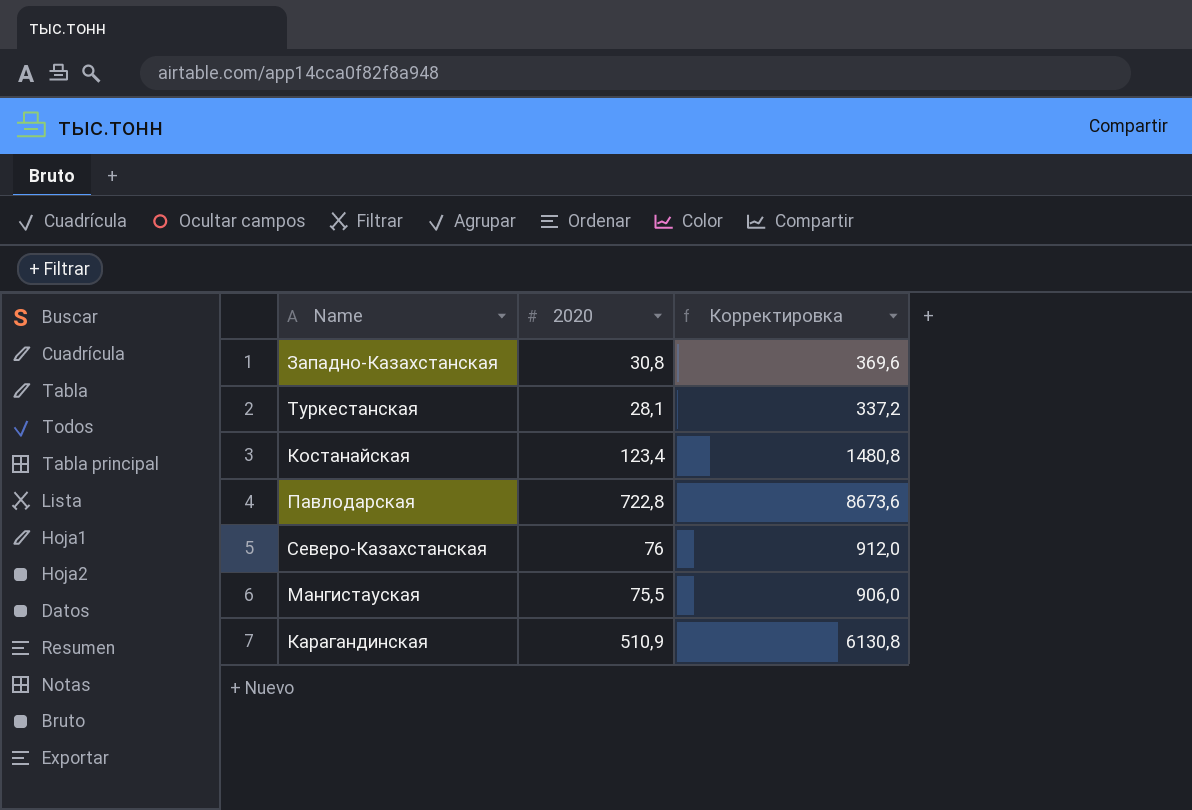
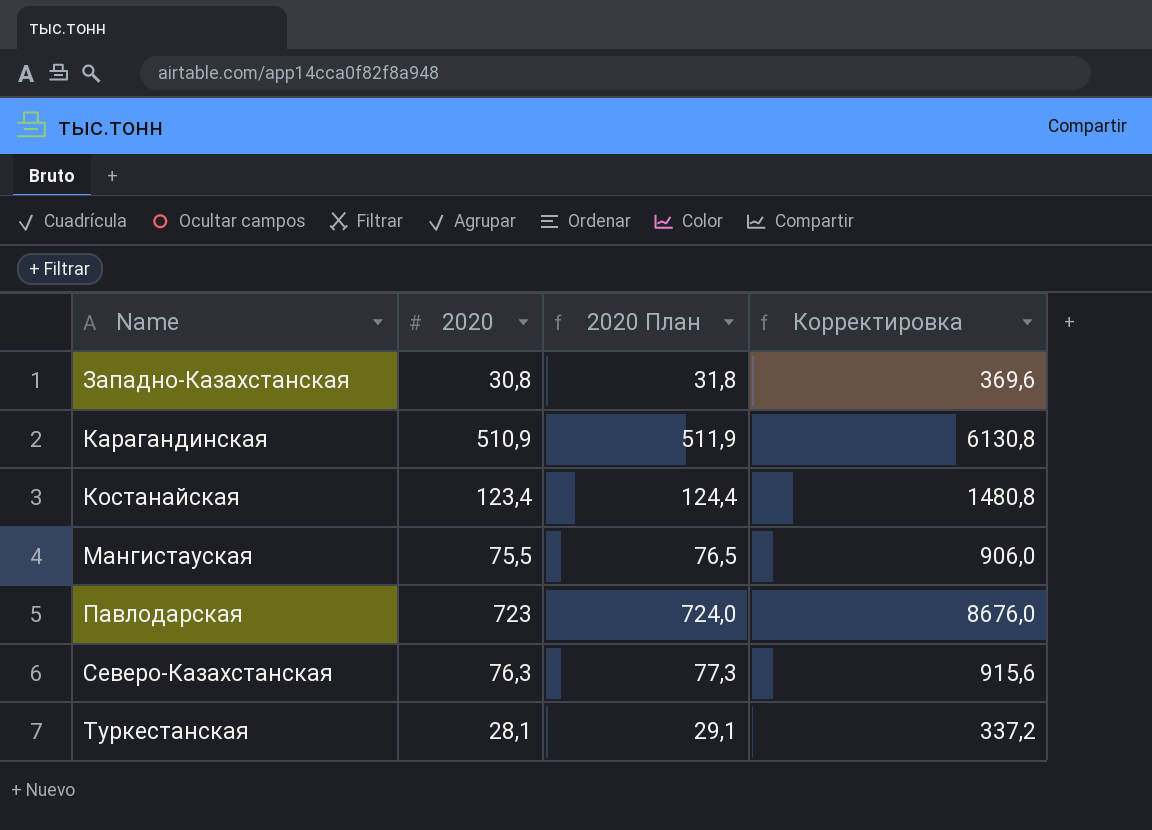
row order: none -> Name ascending
column 2020 План | formula: none -> [2020] + 1
Павлодарская | 2020: 722,8 -> 723
Павлодарская | Корректировка: 8673,6 -> 8676,0
Северо-Казахстанская | 2020: 76 -> 76,3
Северо-Казахстанская | Корректировка: 912,0 -> 915,6

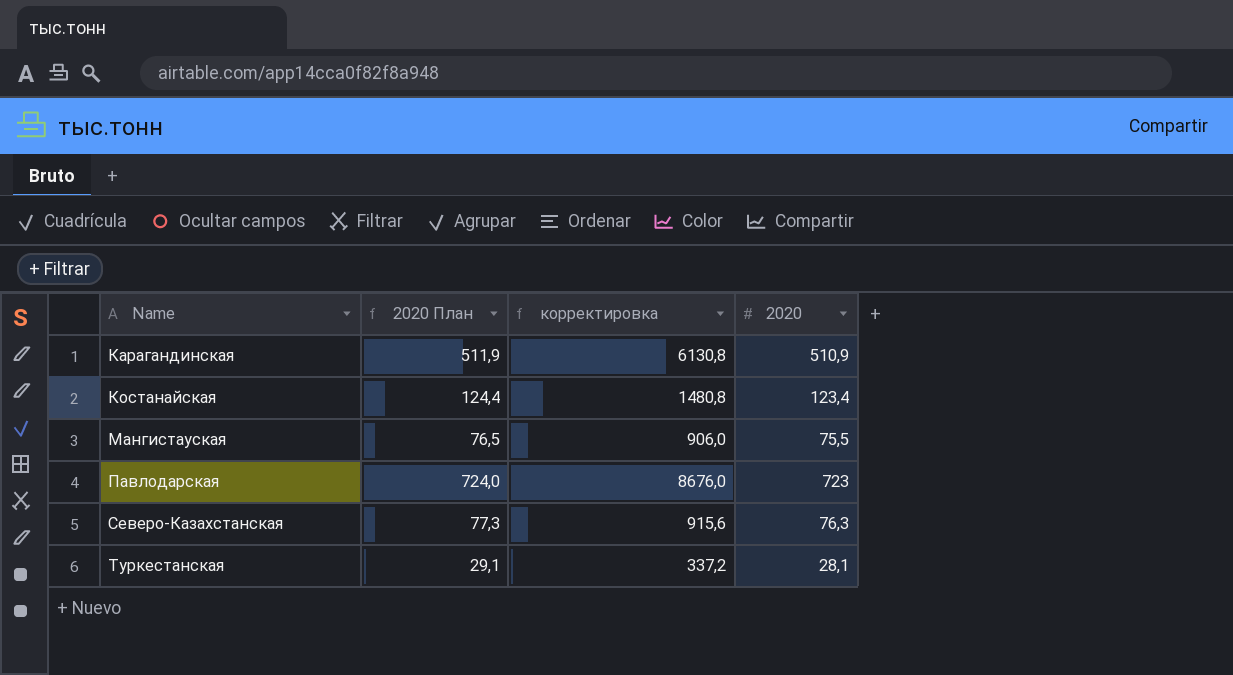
column name: Корректировка -> корректировка
column 2020 | position: 2 -> 4
row Западно-Казахстанская: 30,8 | 31,8 | 369,6 -> none

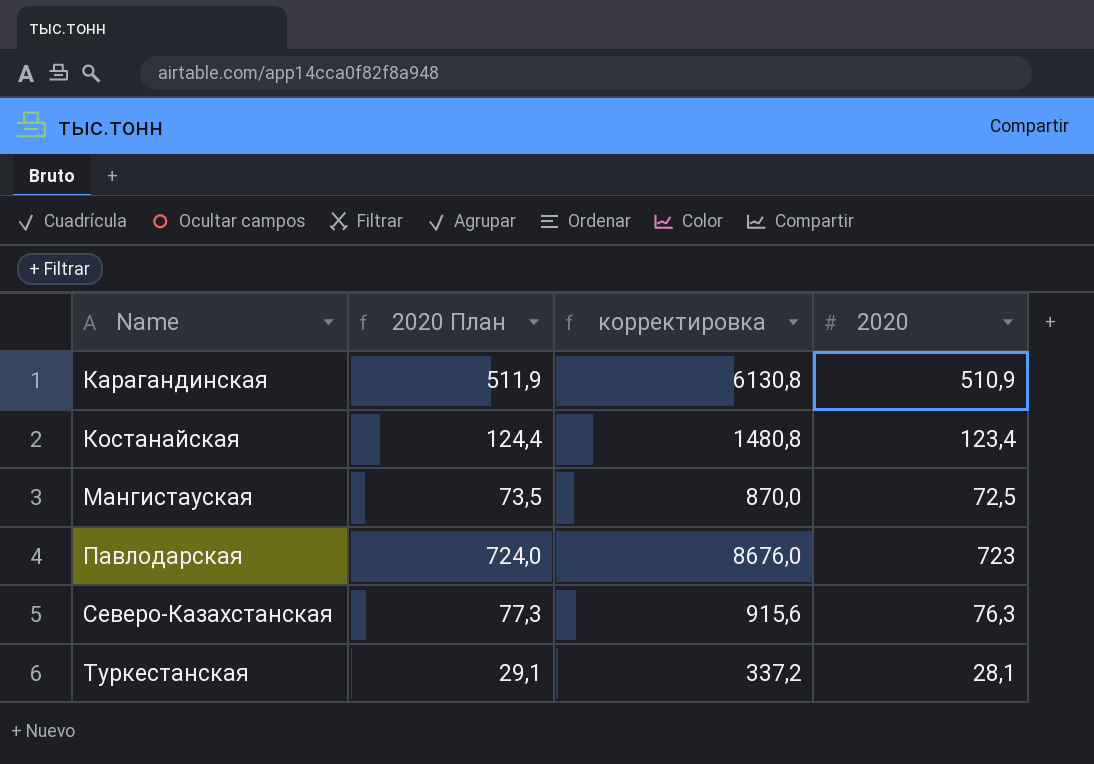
Мангистауская | 2020 План: 76,5 -> 73,5
Мангистауская | корректировка: 906,0 -> 870,0
Мангистауская | 2020: 75,5 -> 72,5

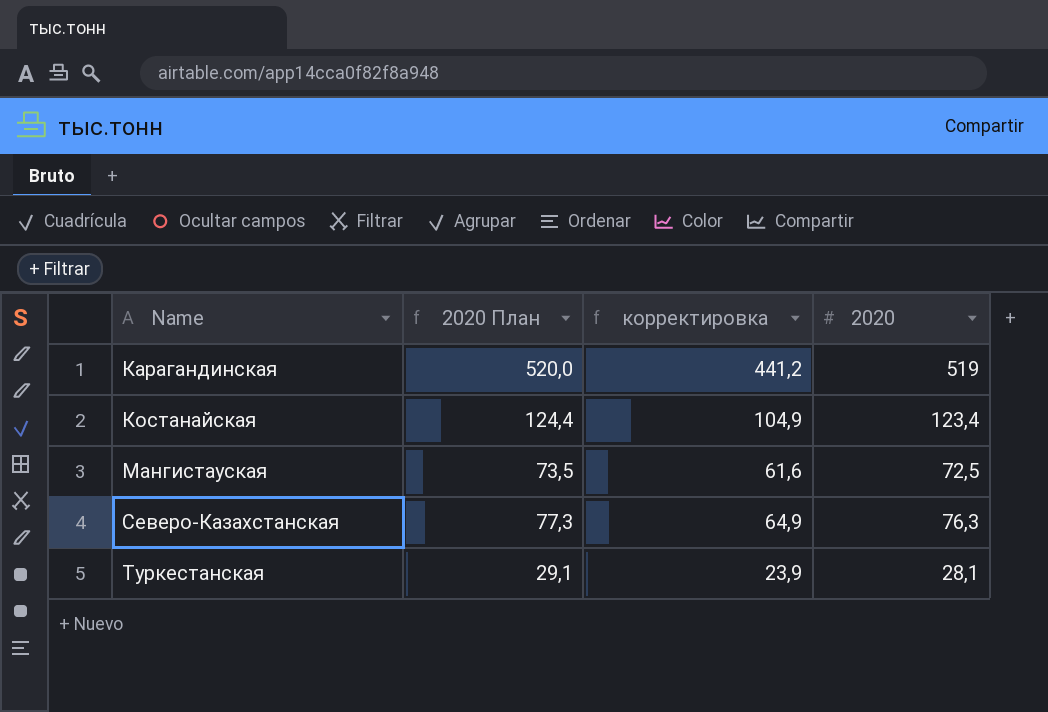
column корректировка | formula: [2020] * 12 -> [2020] * 0,85
row Павлодарская: 724,0 | 8676,0 | 723 -> none
Карагандинская | 2020 План: 511,9 -> 520,0
Карагандинская | 2020: 510,9 -> 519

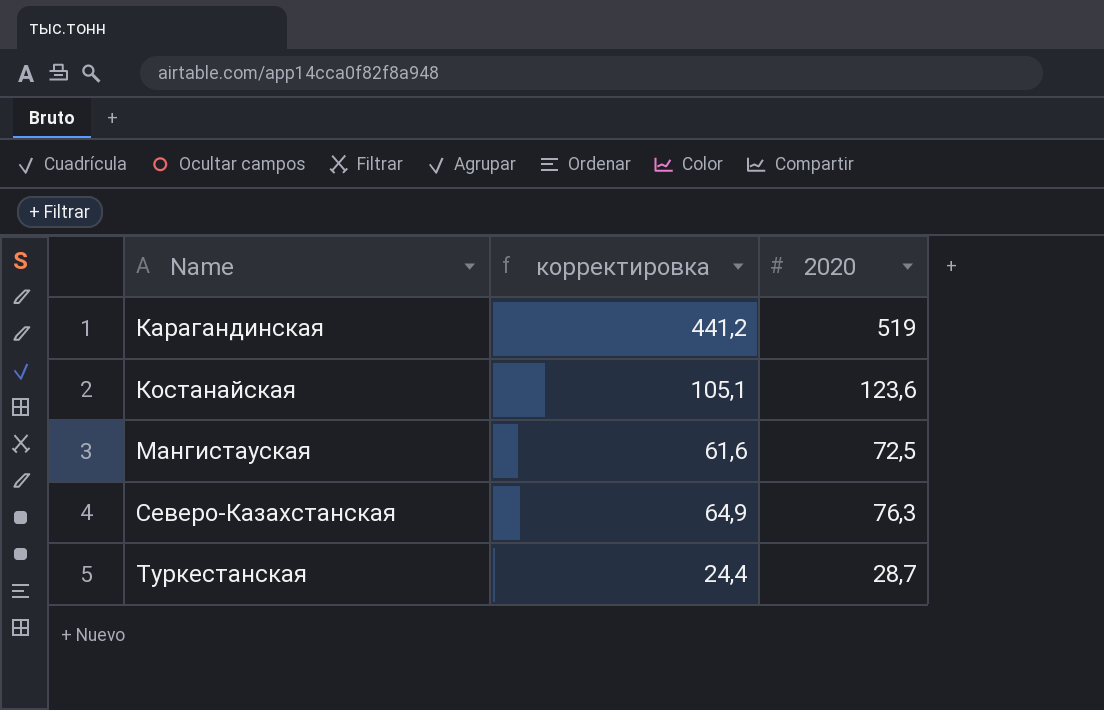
column 2020 План | formula: [2020] + 1 -> none
Костанайская | корректировка: 104,9 -> 105,1
Костанайская | 2020: 123,4 -> 123,6
Туркестанская | корректировка: 23,9 -> 24,4
Туркестанская | 2020: 28,1 -> 28,7

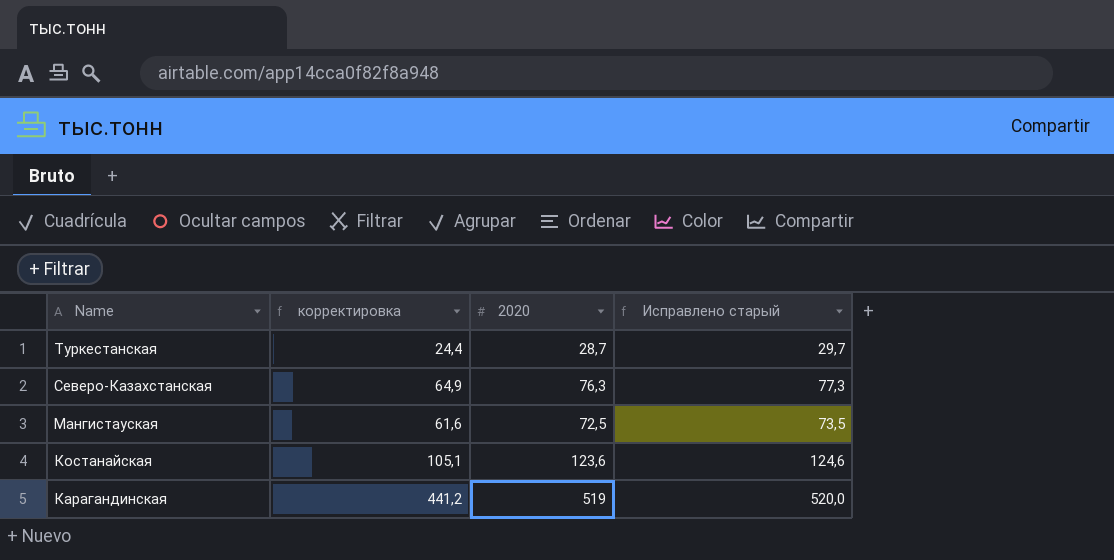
row order: Name ascending -> Name descending
column Исправлено старый | formula: none -> [2020] + 1

